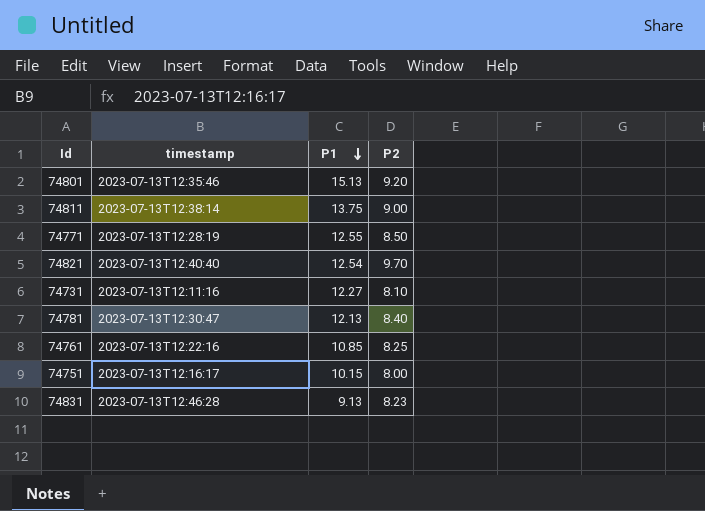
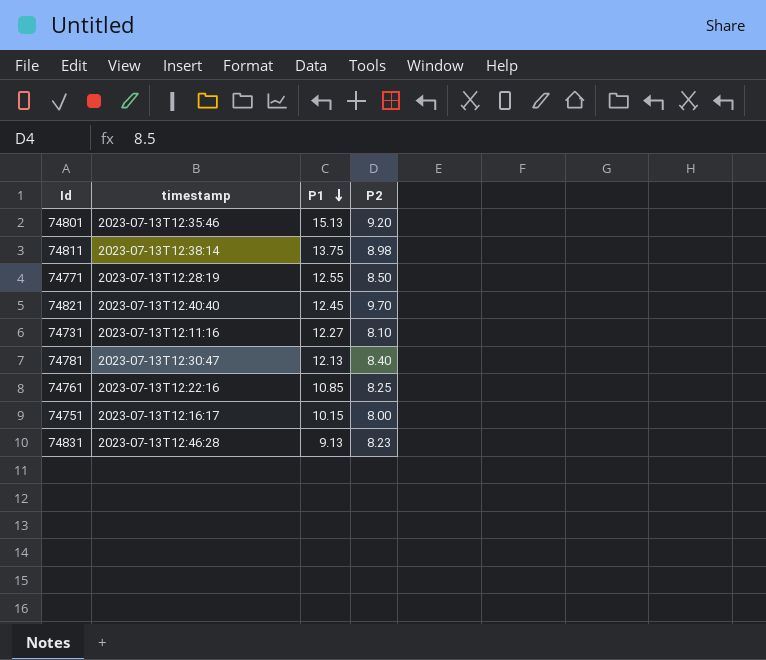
74811 | P2: 9.00 -> 8.98
74821 | P1: 12.54 -> 12.45

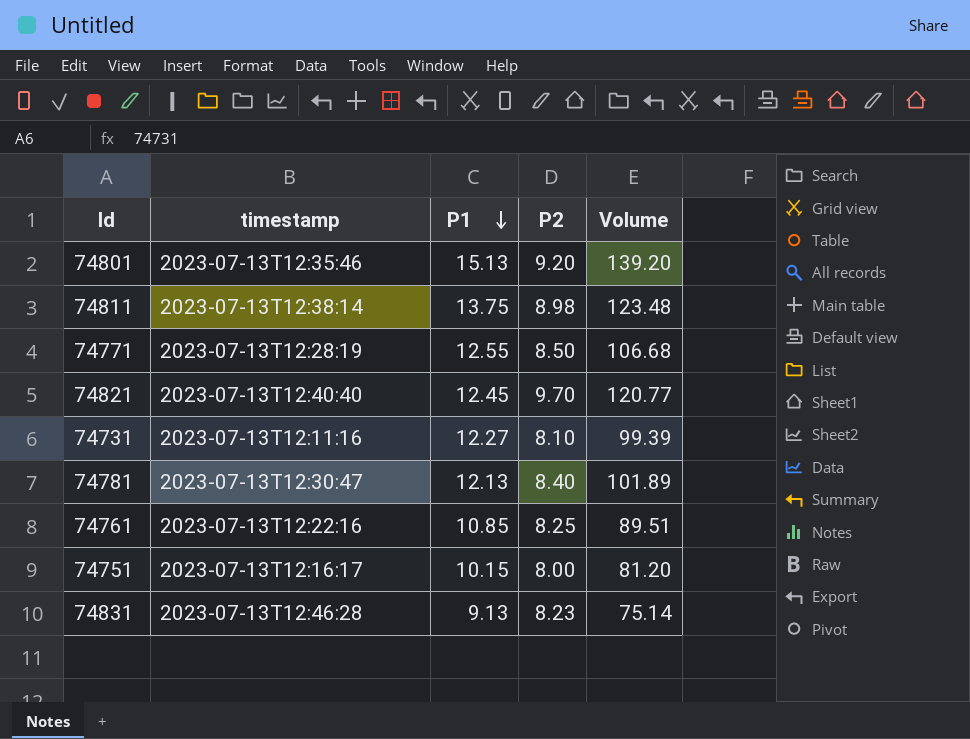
column Volume | formula: none -> [P1] * [P2]

